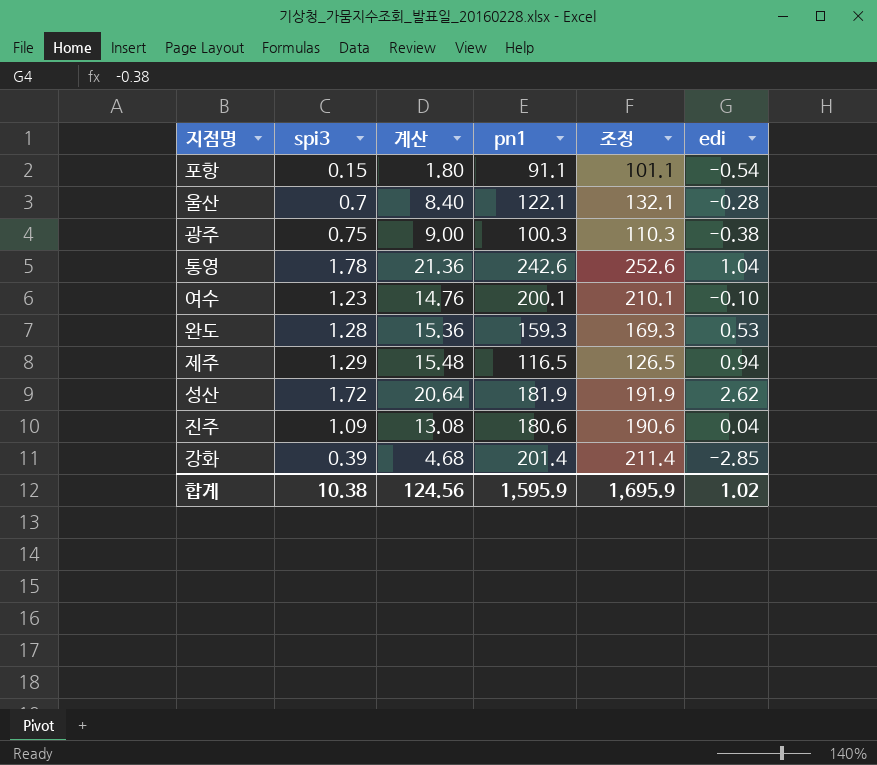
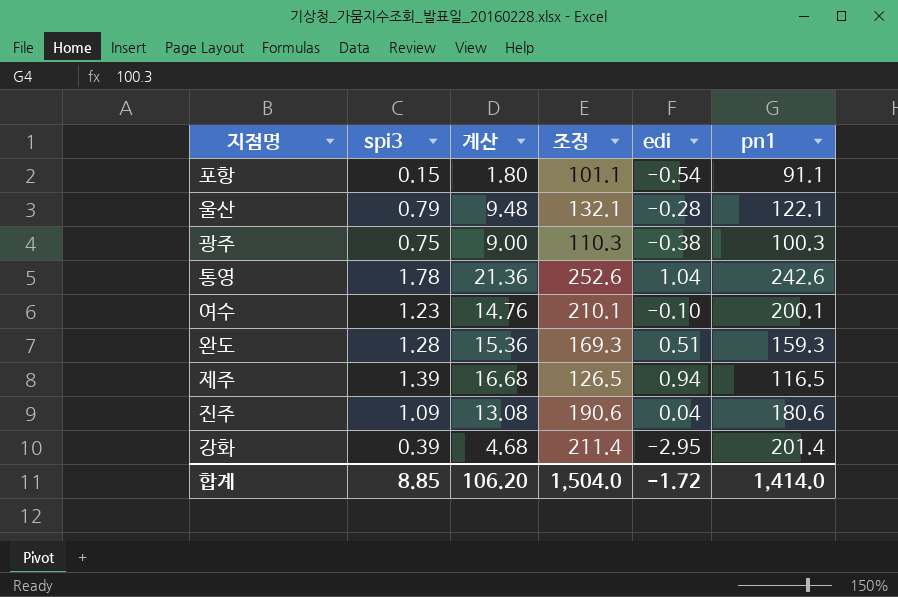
column pn1 | position: 4 -> 6
row 성산: 1.72 | 20.64 | 181.9 | 191.9 | 2.62 -> none
울산 | spi3: 0.7 -> 0.79
울산 | 계산: 8.40 -> 9.48
완도 | edi: 0.53 -> 0.51
제주 | spi3: 1.29 -> 1.39
제주 | 계산: 15.48 -> 16.68
강화 | edi: -2.85 -> -2.95
합계 | spi3: 10.38 -> 8.85
합계 | 계산: 124.56 -> 106.20
합계 | 조정: 1,695.9 -> 1,504.0
합계 | edi: 1.02 -> -1.72
합계 | pn1: 1,595.9 -> 1,414.0

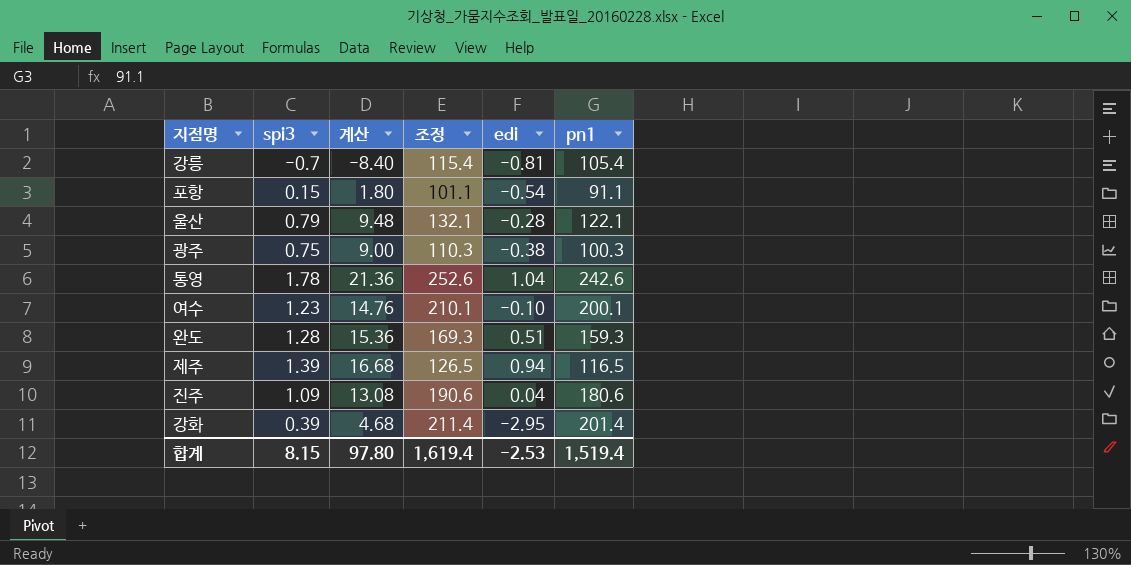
row 강릉: none -> -0.7 | -8.40 | 115.4 | -0.81 | 105.4
합계 | spi3: 8.85 -> 8.15
합계 | 계산: 106.20 -> 97.80
합계 | 조정: 1,504.0 -> 1,619.4
합계 | edi: -1.72 -> -2.53
합계 | pn1: 1,414.0 -> 1,519.4

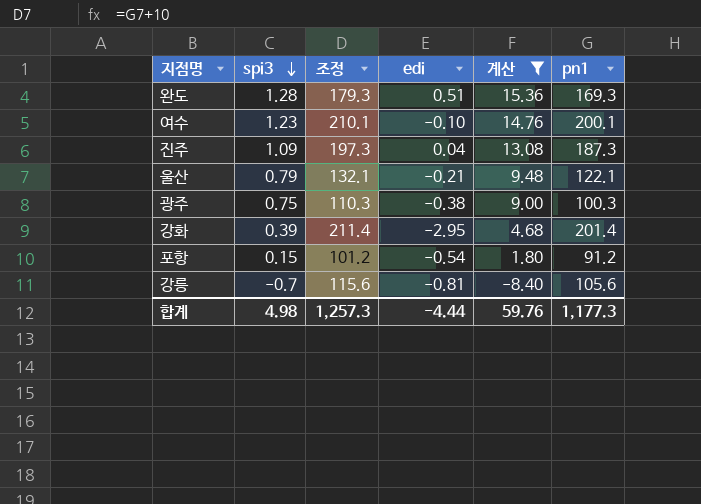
filter: none -> 계산 <= 15.36
row order: none -> spi3 descending
column 계산 | position: 3 -> 5
완도 | 조정: 169.3 -> 179.3
완도 | pn1: 159.3 -> 169.3
진주 | 조정: 190.6 -> 197.3
진주 | pn1: 180.6 -> 187.3
울산 | edi: -0.28 -> -0.21
포항 | 조정: 101.1 -> 101.2
포항 | pn1: 91.1 -> 91.2
강릉 | 조정: 115.4 -> 115.6
강릉 | pn1: 105.4 -> 105.6
합계 | spi3: 8.15 -> 4.98
합계 | 조정: 1,619.4 -> 1,257.3
합계 | edi: -2.53 -> -4.44
합계 | 계산: 97.80 -> 59.76
합계 | pn1: 1,519.4 -> 1,177.3

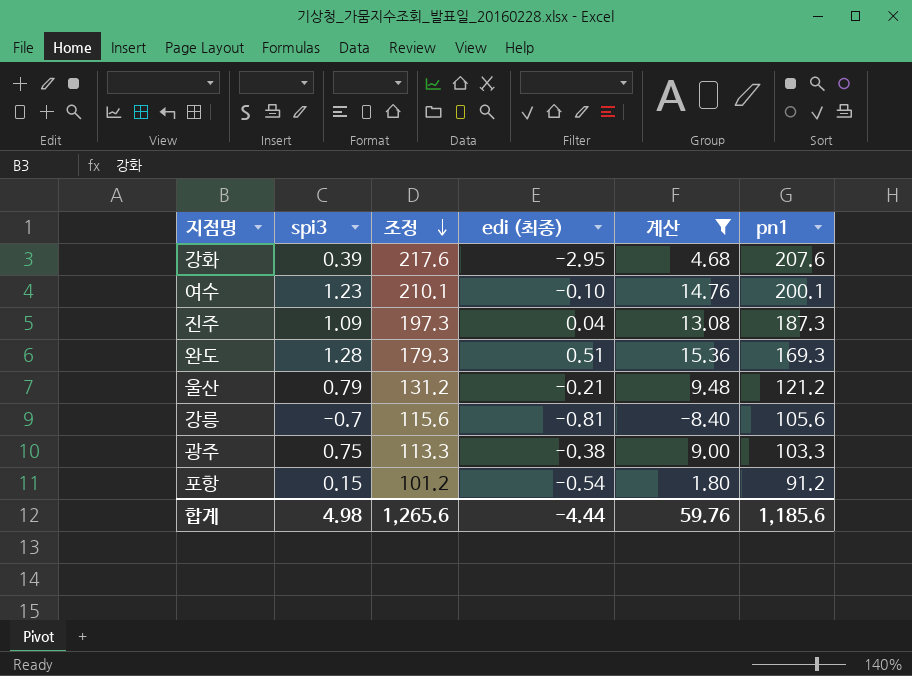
row order: spi3 descending -> 조정 descending
column name: edi -> edi (최종)
강화 | 조정: 211.4 -> 217.6
강화 | pn1: 201.4 -> 207.6
울산 | 조정: 132.1 -> 131.2
울산 | pn1: 122.1 -> 121.2
광주 | 조정: 110.3 -> 113.3
광주 | pn1: 100.3 -> 103.3
합계 | 조정: 1,257.3 -> 1,265.6
합계 | pn1: 1,177.3 -> 1,185.6

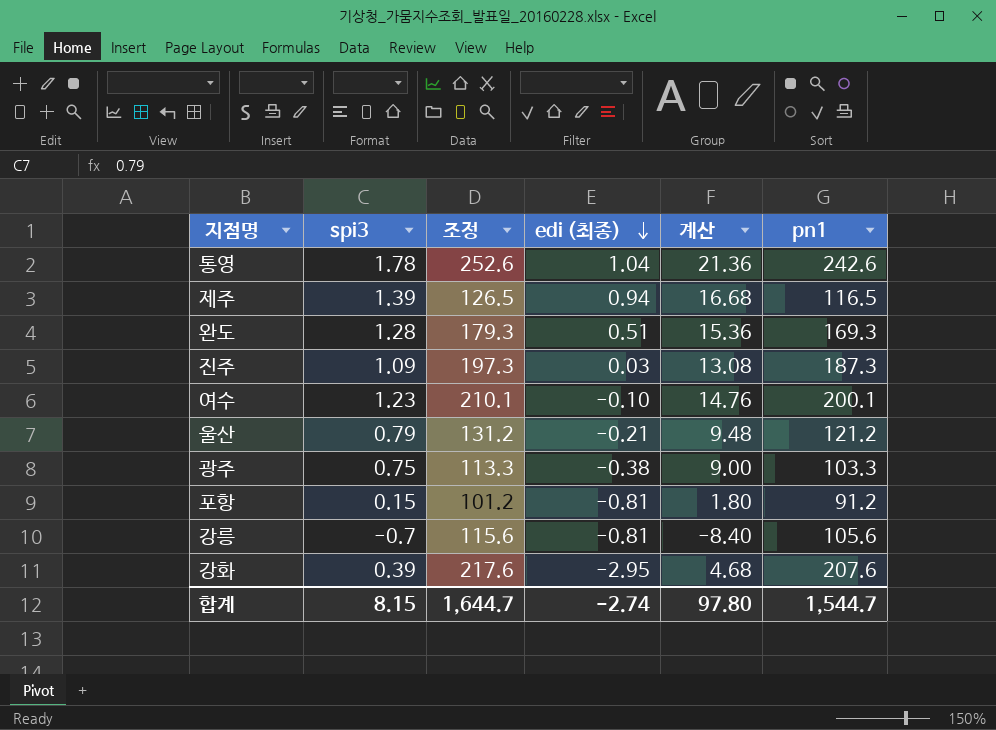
filter: 계산 <= 15.36 -> none
row order: 조정 descending -> edi (최종) descending
진주 | edi (최종): 0.04 -> 0.03
포항 | edi (최종): -0.54 -> -0.81
합계 | spi3: 4.98 -> 8.15
합계 | 조정: 1,265.6 -> 1,644.7
합계 | edi (최종): -4.44 -> -2.74
합계 | 계산: 59.76 -> 97.80
합계 | pn1: 1,185.6 -> 1,544.7

